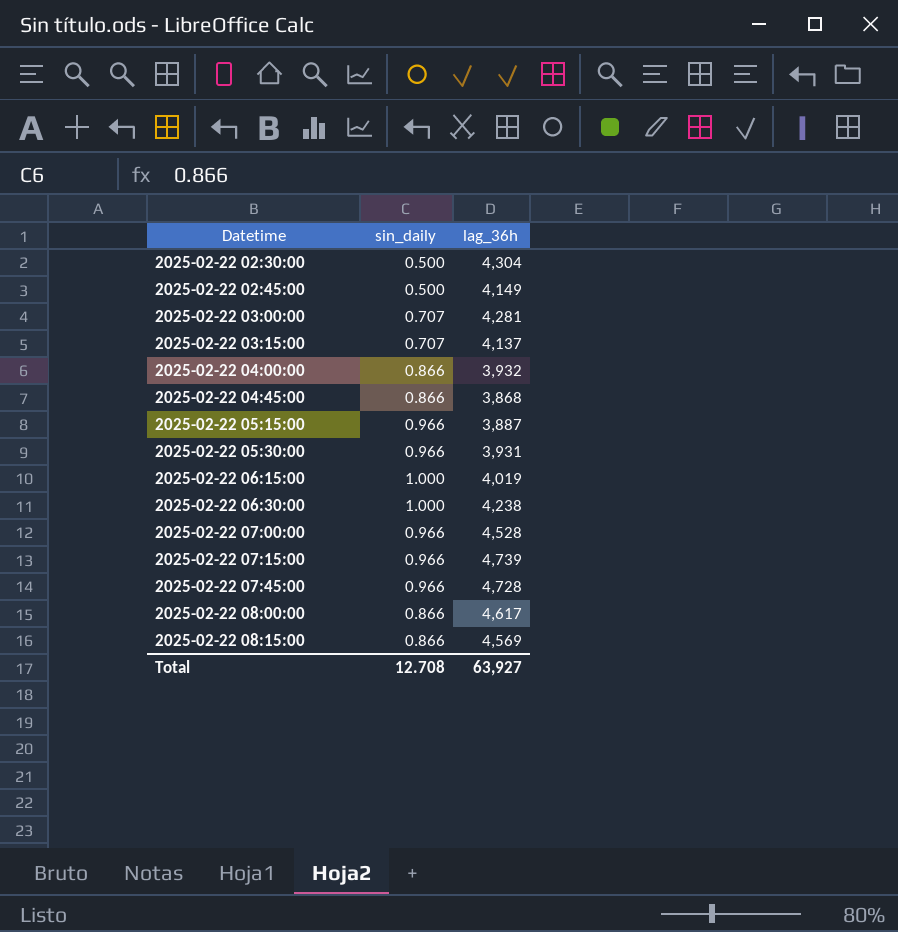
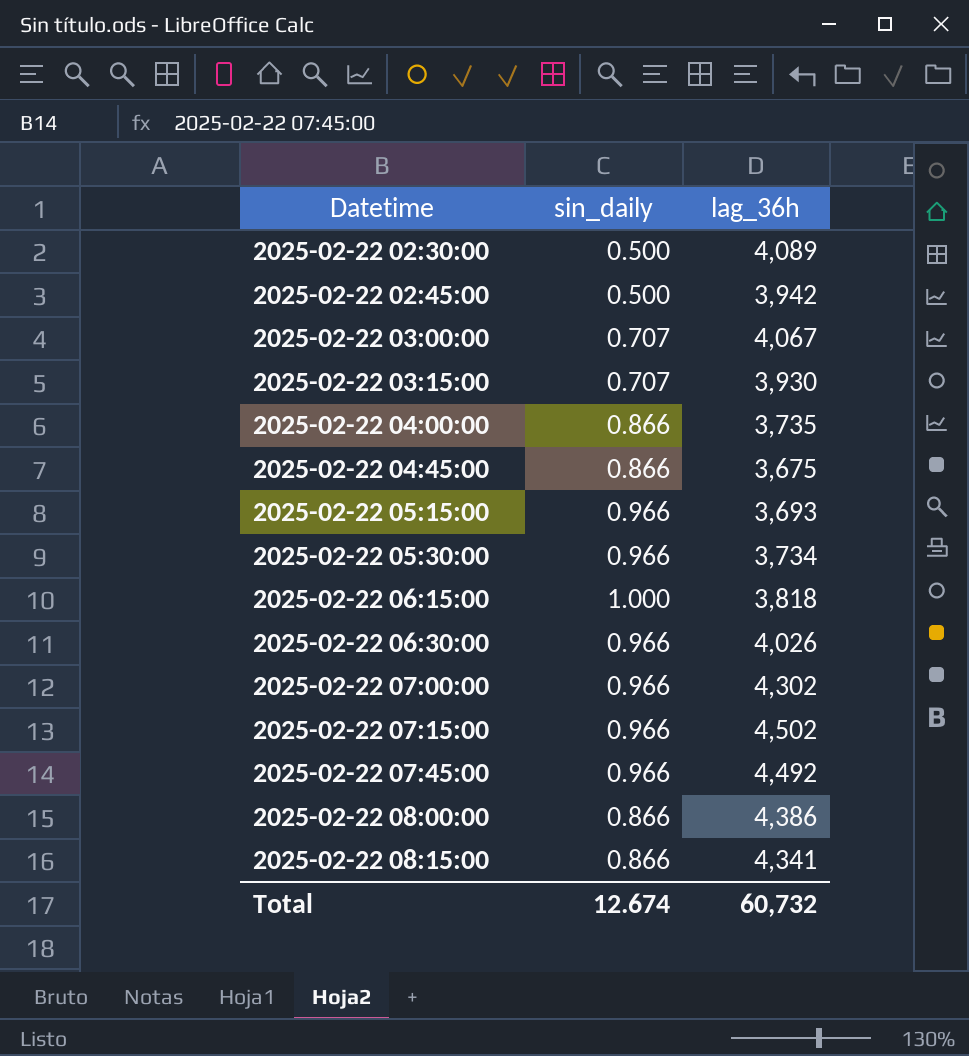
2025-02-22 02:30:00 | lag_36h: 4,304 -> 4,089
2025-02-22 02:45:00 | lag_36h: 4,149 -> 3,942
2025-02-22 03:00:00 | lag_36h: 4,281 -> 4,067
2025-02-22 03:15:00 | lag_36h: 4,137 -> 3,930
2025-02-22 04:00:00 | lag_36h: 3,932 -> 3,735
2025-02-22 04:45:00 | lag_36h: 3,868 -> 3,675
2025-02-22 05:15:00 | lag_36h: 3,887 -> 3,693
2025-02-22 05:30:00 | lag_36h: 3,931 -> 3,734
2025-02-22 06:15:00 | lag_36h: 4,019 -> 3,818
2025-02-22 06:30:00 | sin_daily: 1.000 -> 0.966
2025-02-22 06:30:00 | lag_36h: 4,238 -> 4,026
2025-02-22 07:00:00 | lag_36h: 4,528 -> 4,302
2025-02-22 07:15:00 | lag_36h: 4,739 -> 4,502
2025-02-22 07:45:00 | lag_36h: 4,728 -> 4,492
2025-02-22 08:00:00 | lag_36h: 4,617 -> 4,386
2025-02-22 08:15:00 | lag_36h: 4,569 -> 4,341
Total | sin_daily: 12.708 -> 12.674
Total | lag_36h: 63,927 -> 60,732

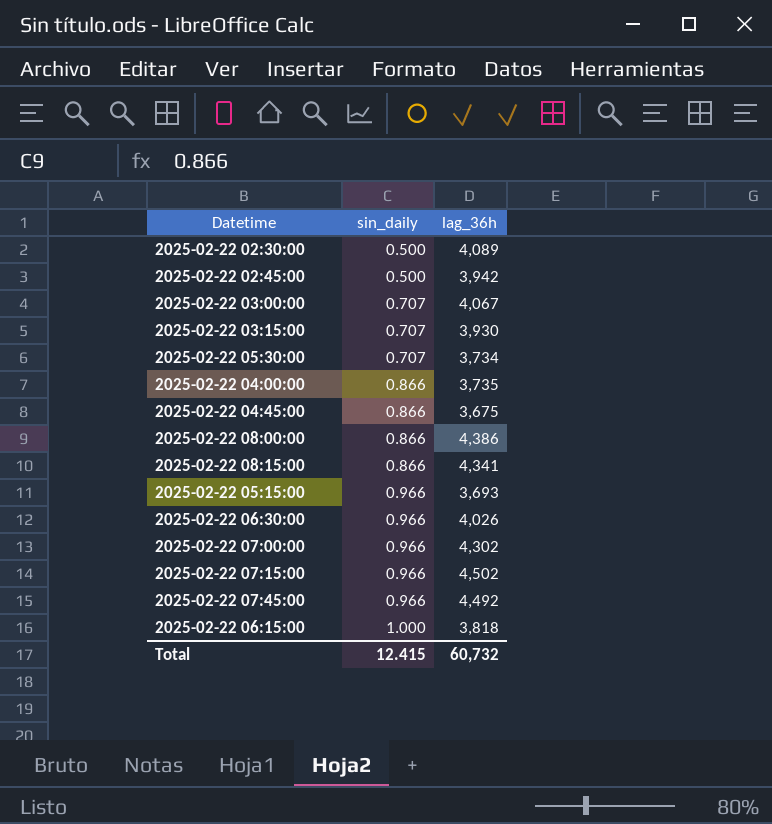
row order: Datetime ascending -> sin_daily ascending
2025-02-22 05:30:00 | sin_daily: 0.966 -> 0.707
Total | sin_daily: 12.674 -> 12.415

